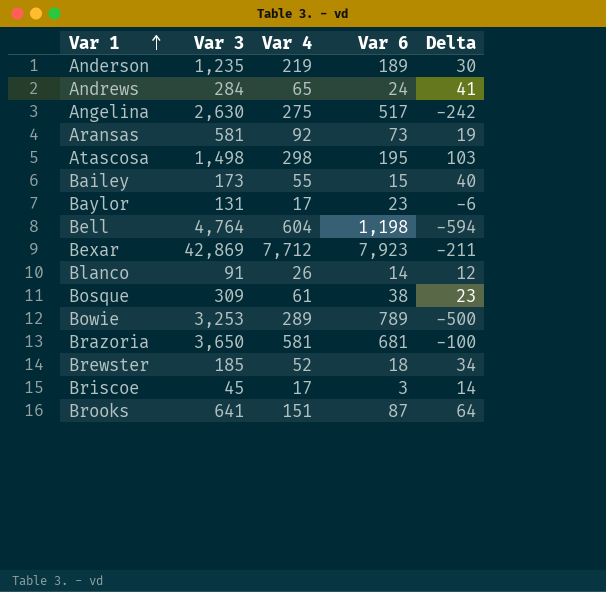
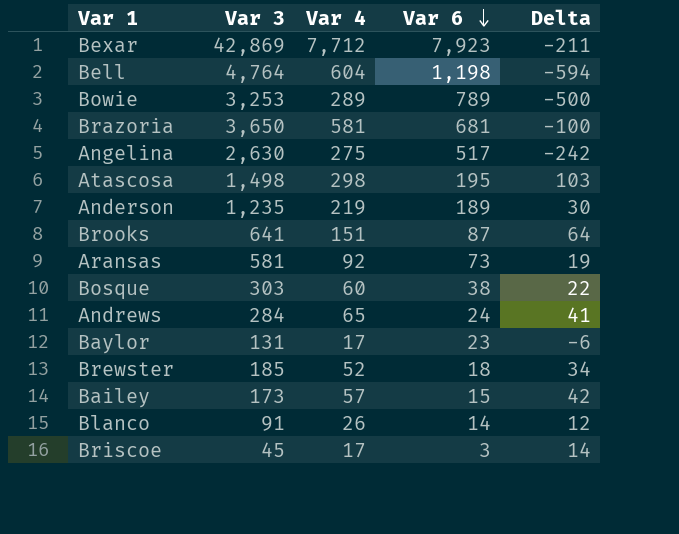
row order: Var 1 ascending -> Var 6 descending
Bosque | Var 3: 309 -> 303
Bosque | Var 4: 61 -> 60
Bosque | Delta: 23 -> 22
Bailey | Var 4: 55 -> 57
Bailey | Delta: 40 -> 42

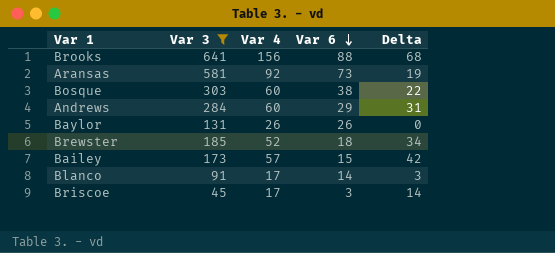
filter: none -> Var 3 <= 641
Brooks | Var 4: 151 -> 156
Brooks | Var 6: 87 -> 88
Brooks | Delta: 64 -> 68
Andrews | Var 4: 65 -> 60
Andrews | Var 6: 24 -> 29
Andrews | Delta: 41 -> 31
Baylor | Var 4: 17 -> 26
Baylor | Var 6: 23 -> 26
Baylor | Delta: -6 -> 0
Blanco | Var 4: 26 -> 17
Blanco | Delta: 12 -> 3

